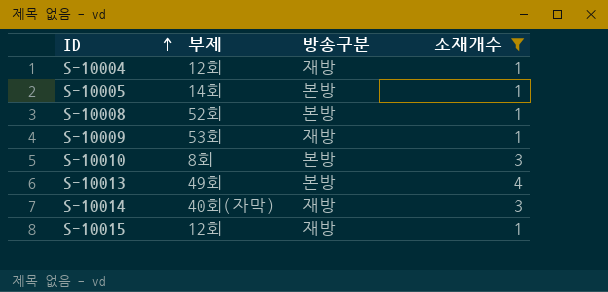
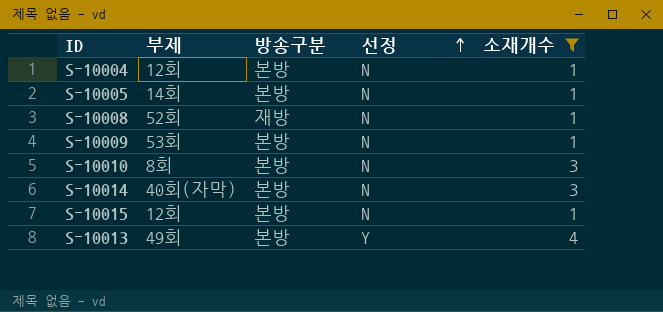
row order: ID ascending -> 선정 ascending
column 선정 | position: none -> 4
S-10004 | 방송구분: 재방 -> 본방
S-10008 | 방송구분: 본방 -> 재방
S-10009 | 방송구분: 재방 -> 본방
S-10014 | 방송구분: 재방 -> 본방
S-10015 | 방송구분: 재방 -> 본방

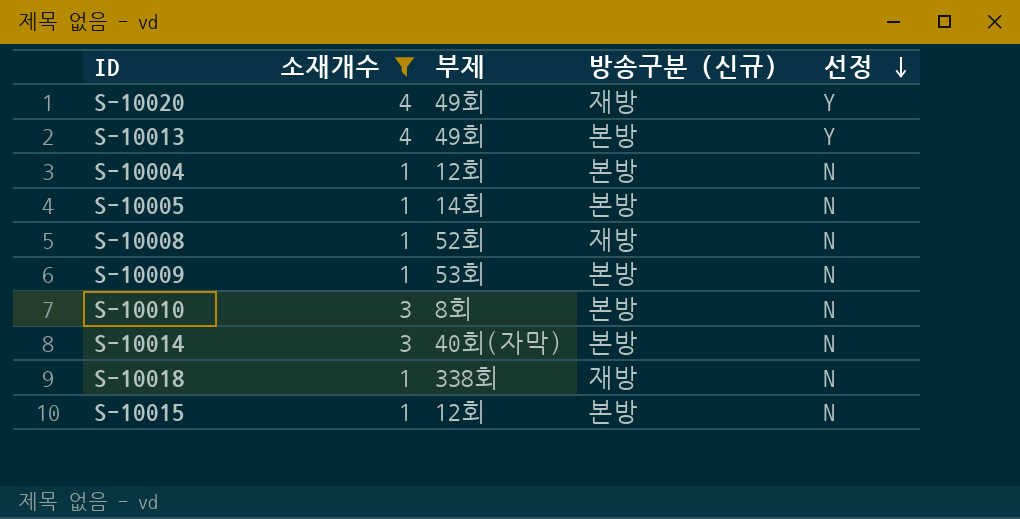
row order: 선정 ascending -> 선정 descending
column 소재개수 | position: 5 -> 2
column name: 방송구분 -> 방송구분 (신규)
row S-10020: none -> 4 | 49회 | 재방 | Y
row S-10018: none -> 1 | 338회 | 재방 | N

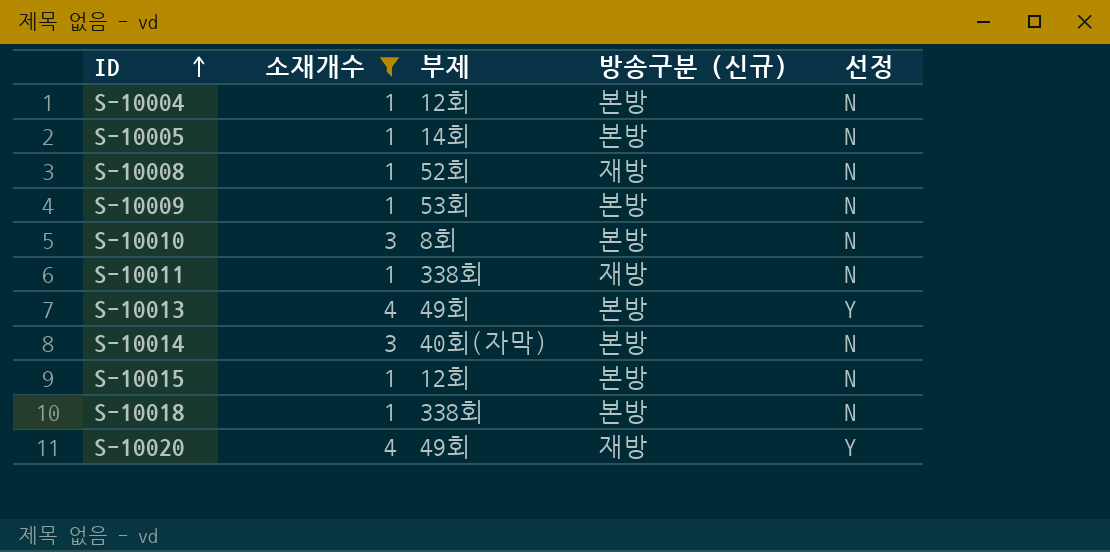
row order: 선정 descending -> ID ascending
row S-10011: none -> 1 | 338회 | 재방 | N
S-10018 | 방송구분 (신규): 재방 -> 본방

